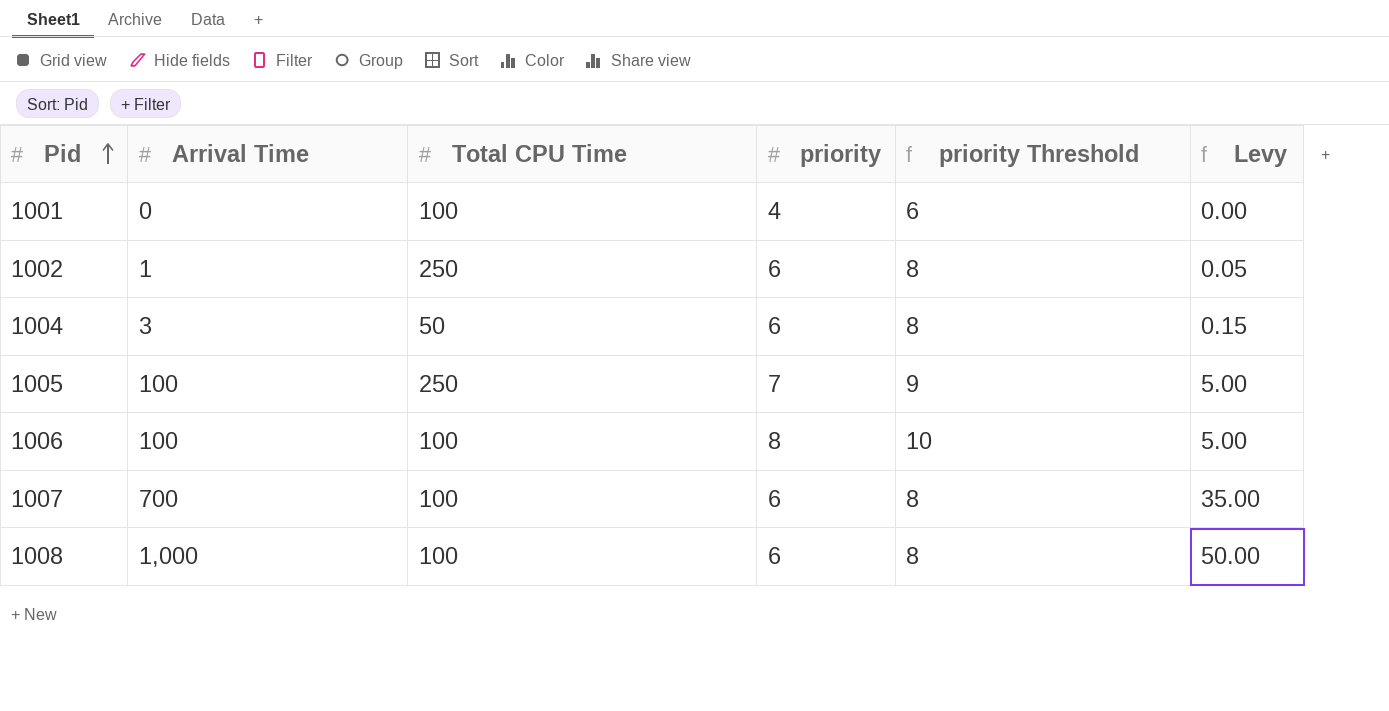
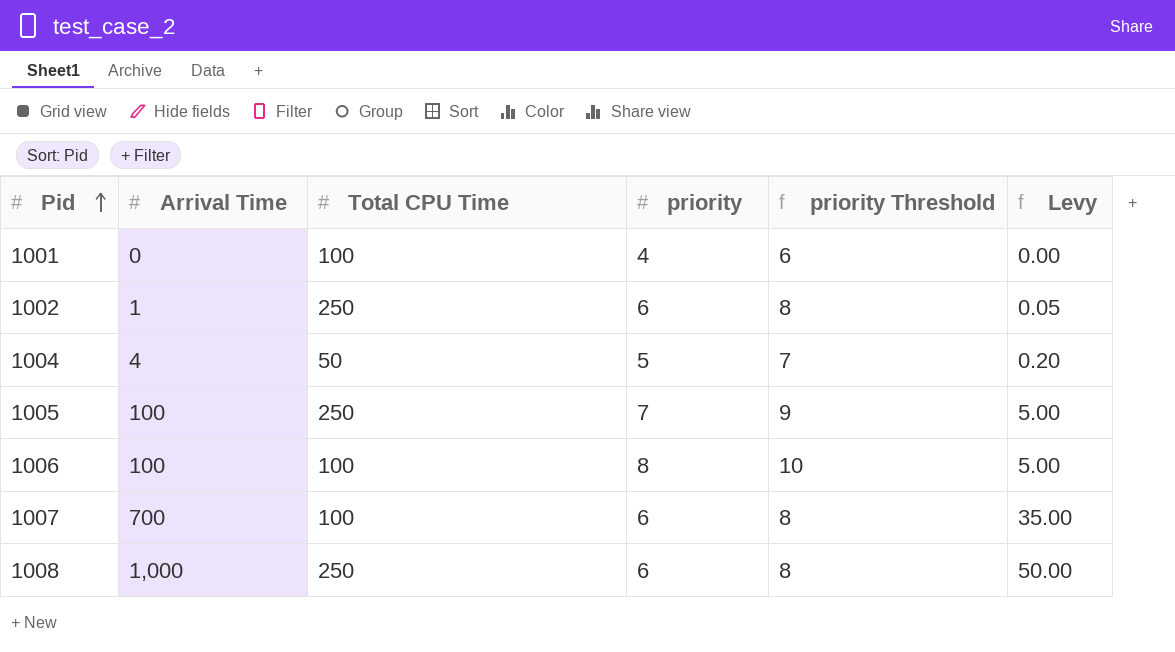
1004 | Arrival Time: 3 -> 4
1004 | priority: 6 -> 5
1004 | priority Threshold: 8 -> 7
1004 | Levy: 0.15 -> 0.20
1008 | Total CPU Time: 100 -> 250

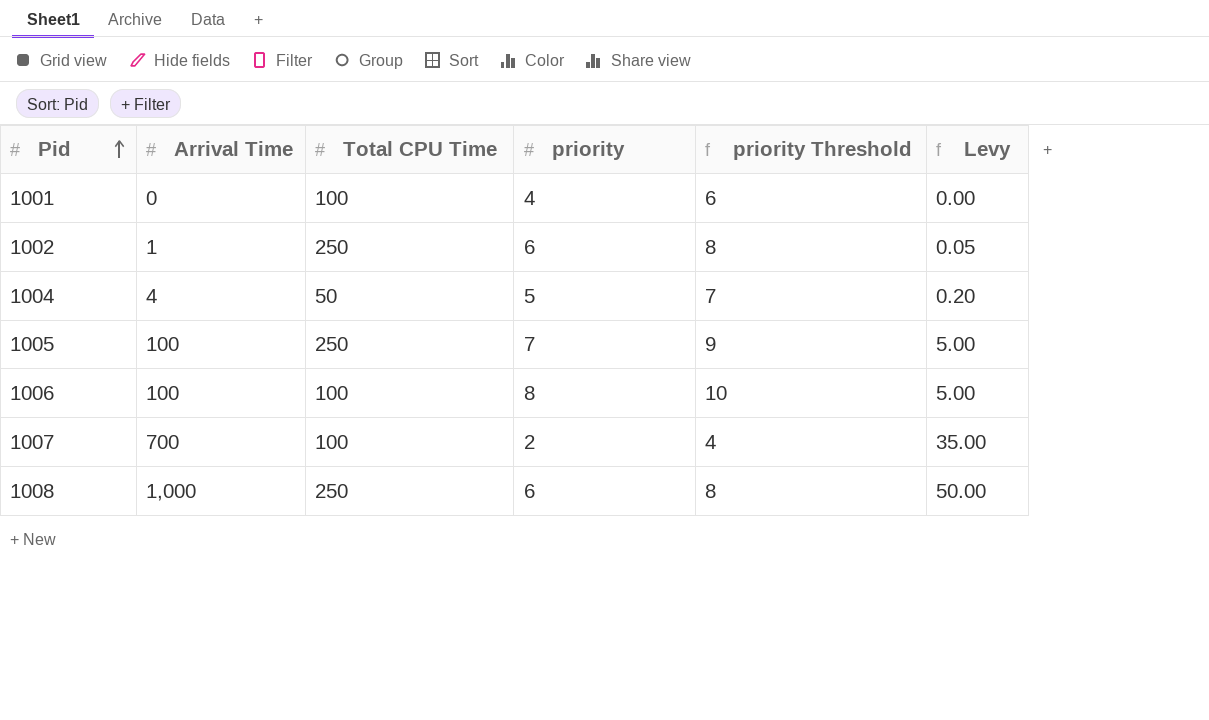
1007 | priority: 6 -> 2
1007 | priority Threshold: 8 -> 4

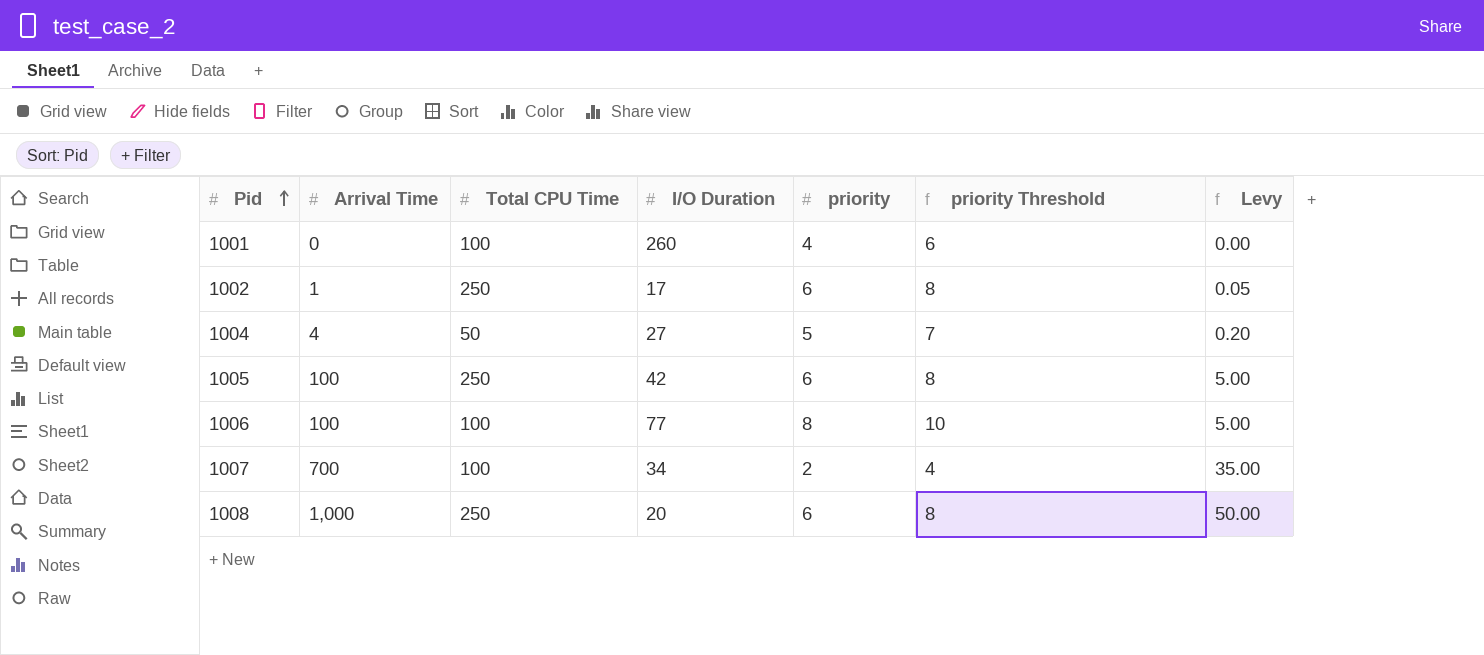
column I/O Duration | position: none -> 4
1005 | priority: 7 -> 6
1005 | priority Threshold: 9 -> 8

